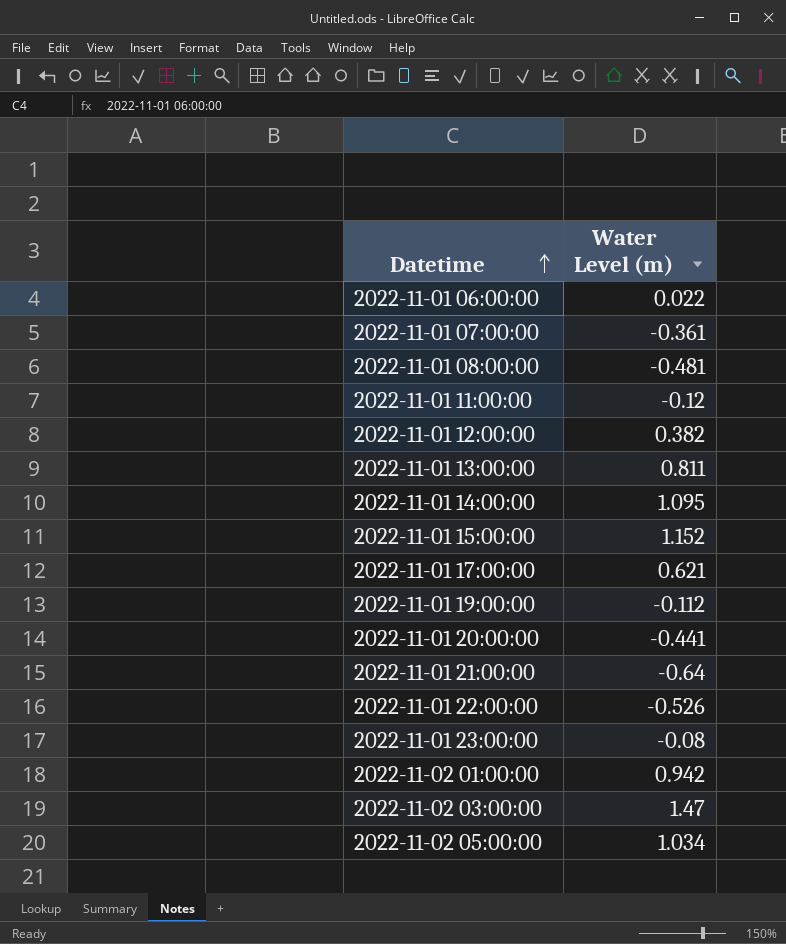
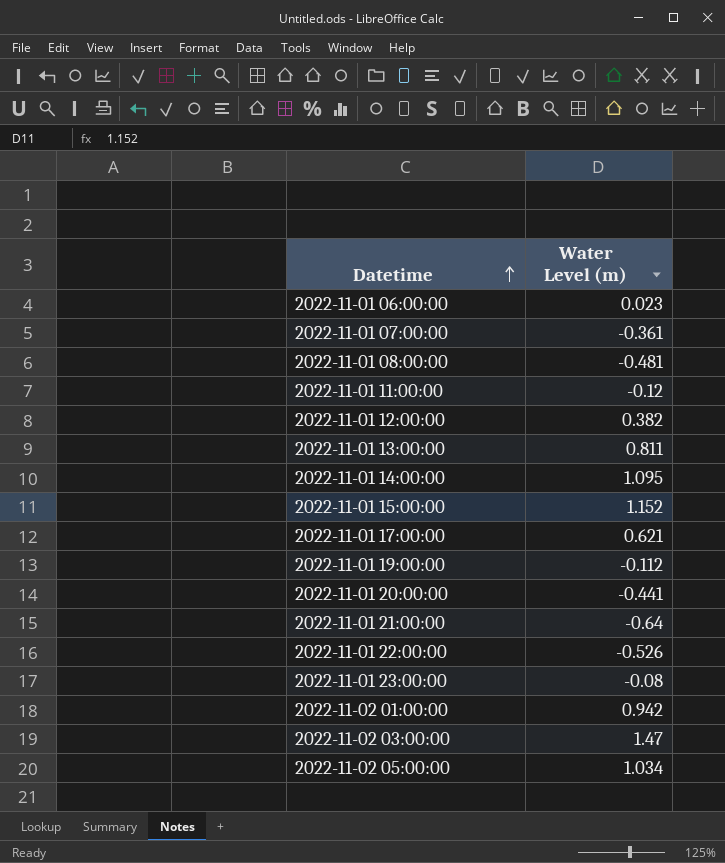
2022-11-01 06:00:00 | Water Level (m): 0.022 -> 0.023

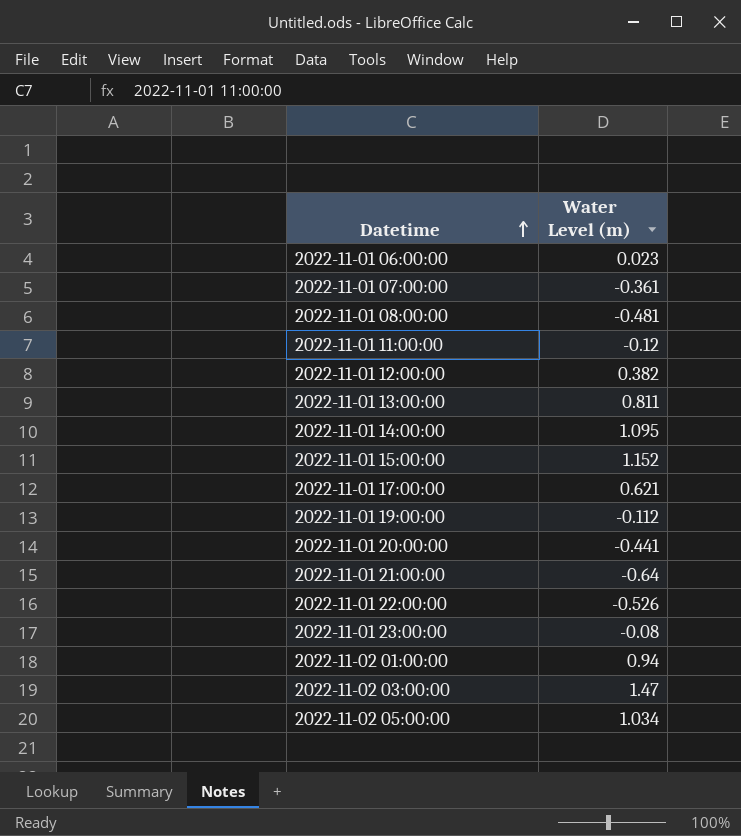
2022-11-02 01:00:00 | Water Level (m): 0.942 -> 0.94

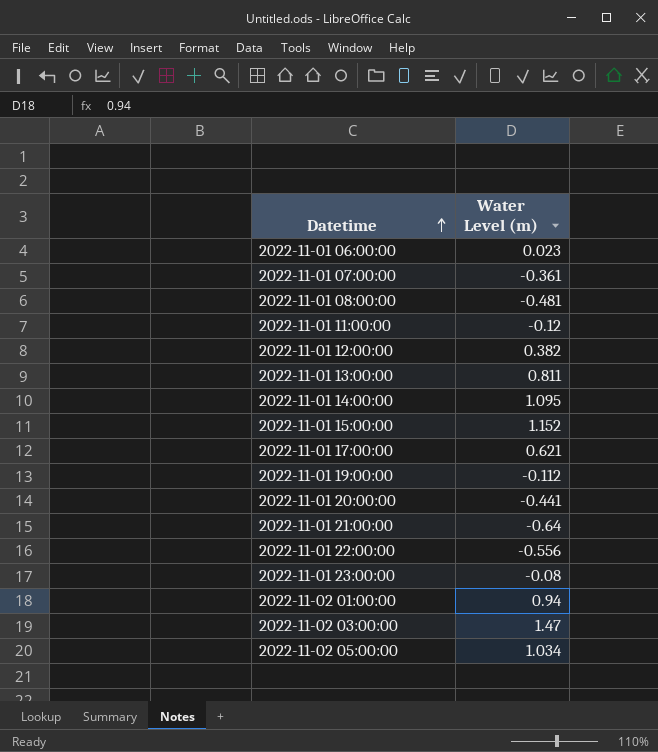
2022-11-01 22:00:00 | Water Level (m): -0.526 -> -0.556

